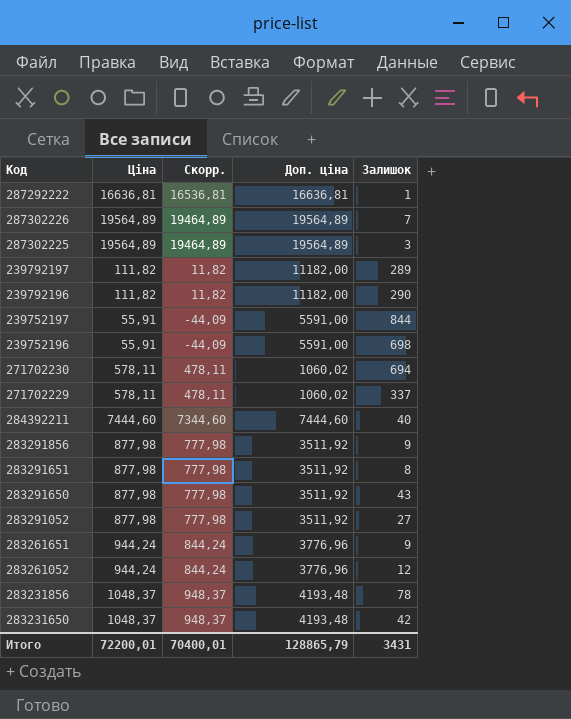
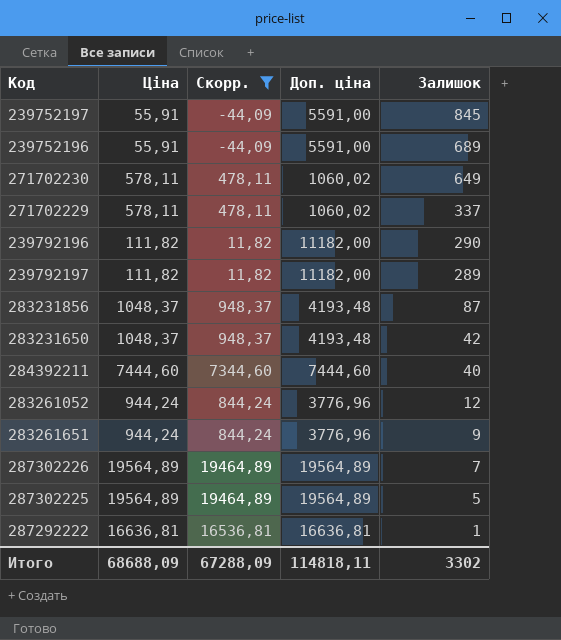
filter: none -> Скорр. != 777,98
row order: none -> Залишок descending
239752197 | Залишок: 844 -> 845
239752196 | Залишок: 698 -> 689
271702230 | Залишок: 694 -> 649
283231856 | Залишок: 78 -> 87
287302225 | Залишок: 3 -> 5
Итого | Ціна: 72200,01 -> 68688,09
Итого | Скорр.: 70400,01 -> 67288,09
Итого | Доп. ціна: 128865,79 -> 114818,11
Итого | Залишок: 3431 -> 3302

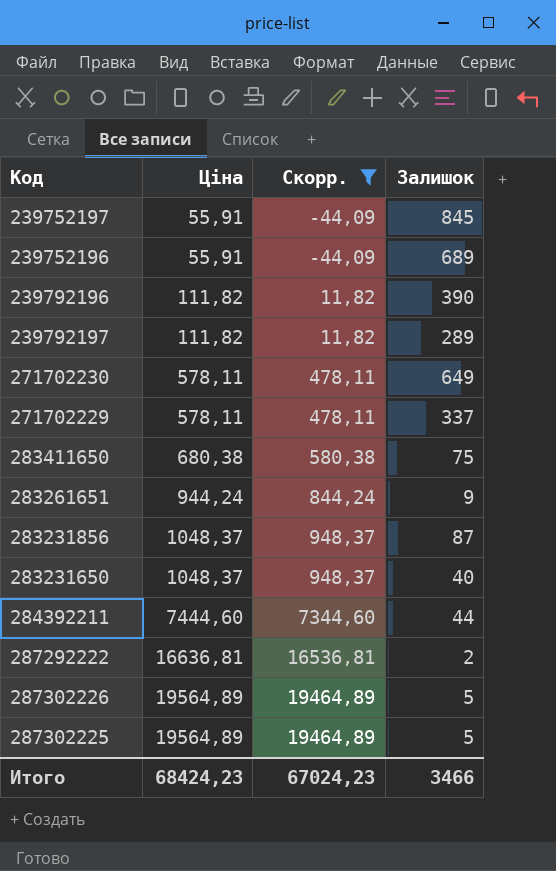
row order: Залишок descending -> Ціна ascending
column Доп. ціна | position: 4 -> none
row 283261052: 944,24 | 844,24 | 3776,96 | 12 -> none
239792196 | Залишок: 290 -> 390
row 283411650: none -> 680,38 | 580,38 | 75
283231650 | Залишок: 42 -> 40
284392211 | Залишок: 40 -> 44
287292222 | Залишок: 1 -> 2
287302226 | Залишок: 7 -> 5
Итого | Ціна: 68688,09 -> 68424,23
Итого | Скорр.: 67288,09 -> 67024,23
Итого | Залишок: 3302 -> 3466

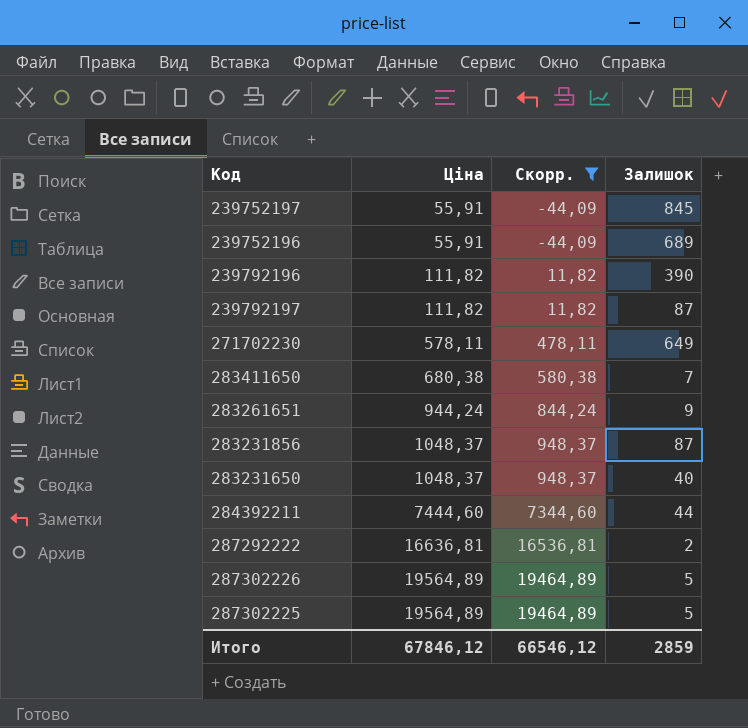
row 271702229: 578,11 | 478,11 | 337 -> none
239792197 | Залишок: 289 -> 87
283411650 | Залишок: 75 -> 7
Итого | Ціна: 68424,23 -> 67846,12
Итого | Скорр.: 67024,23 -> 66546,12
Итого | Залишок: 3466 -> 2859

